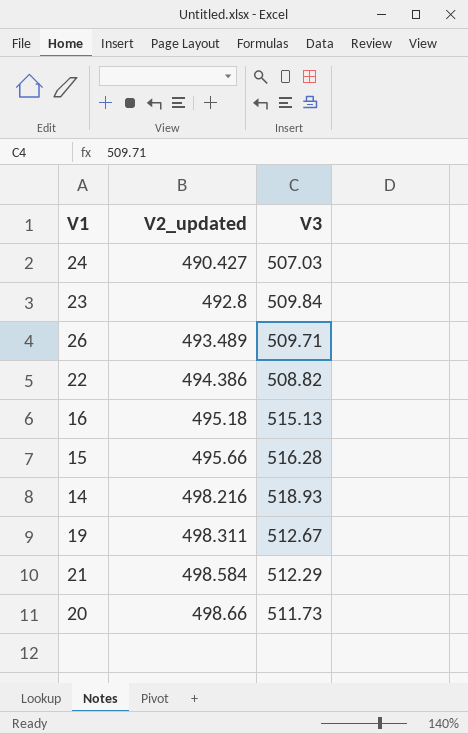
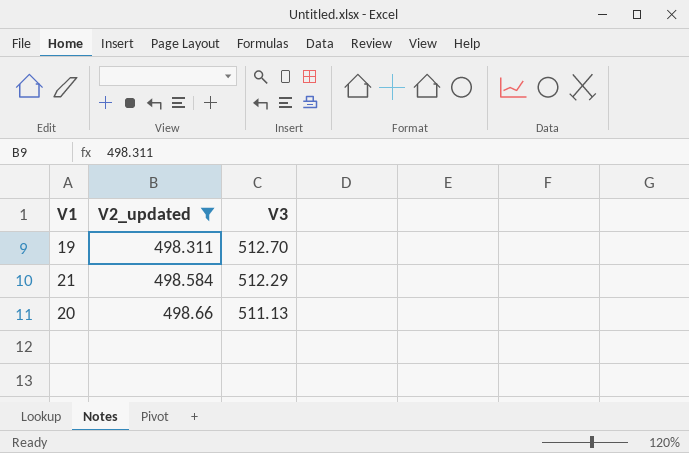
filter: none -> V2_updated >= 498.311
19 | V3: 512.67 -> 512.70
20 | V3: 511.73 -> 511.13

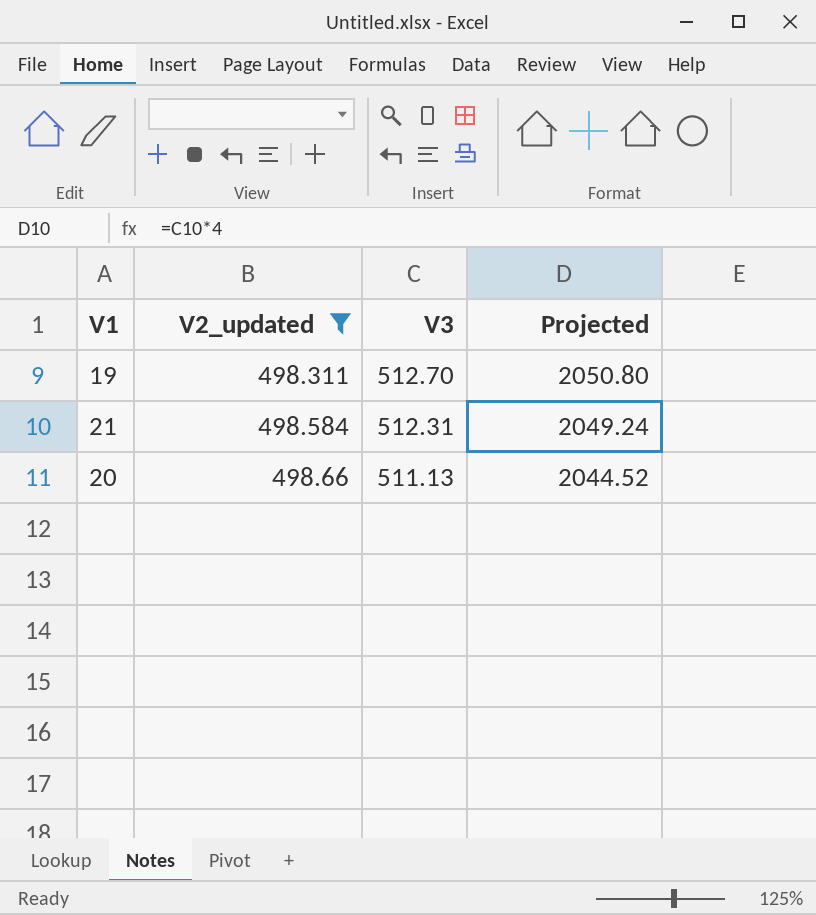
column Projected | formula: none -> [V3] * 4
21 | V3: 512.29 -> 512.31

